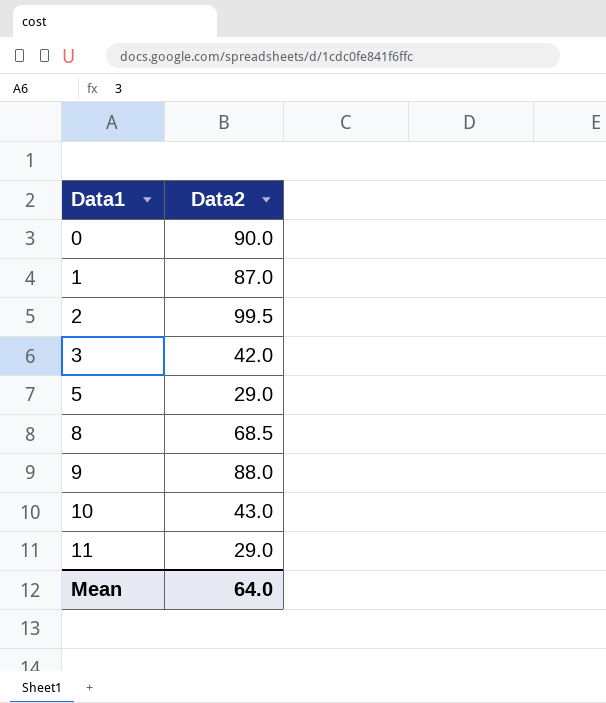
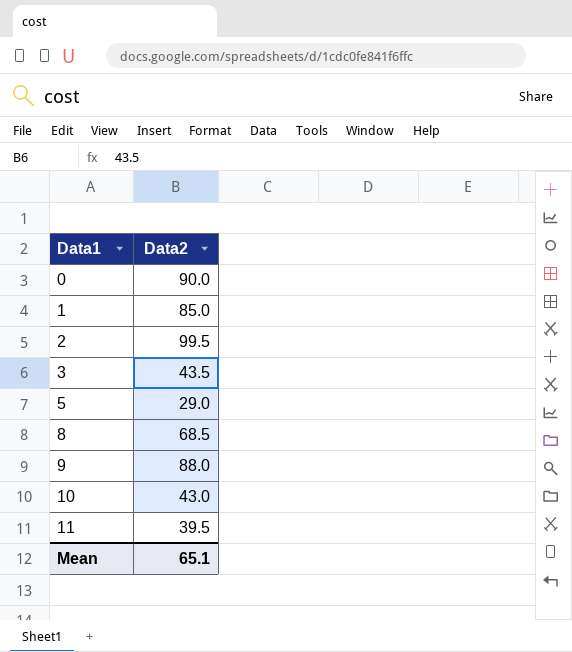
1 | Data2: 87.0 -> 85.0
3 | Data2: 42.0 -> 43.5
11 | Data2: 29.0 -> 39.5
Mean | Data2: 64.0 -> 65.1

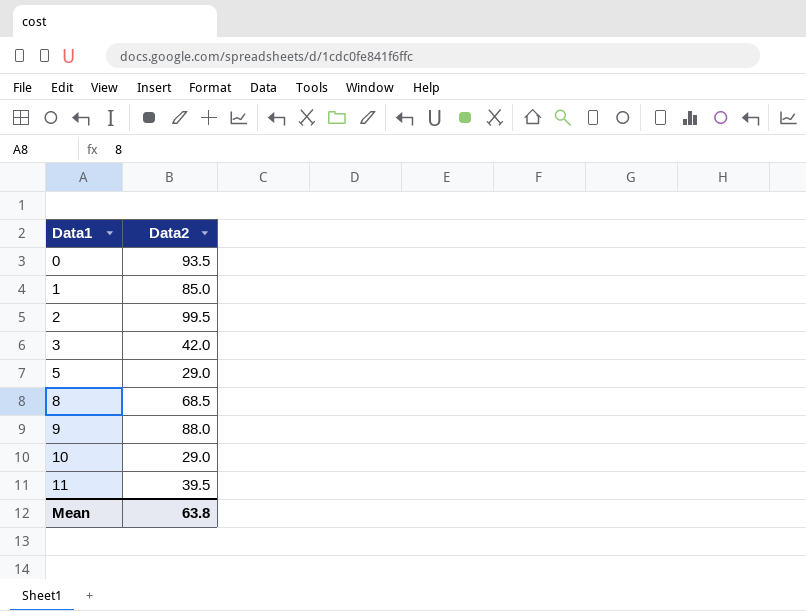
0 | Data2: 90.0 -> 93.5
3 | Data2: 43.5 -> 42.0
10 | Data2: 43.0 -> 29.0
Mean | Data2: 65.1 -> 63.8

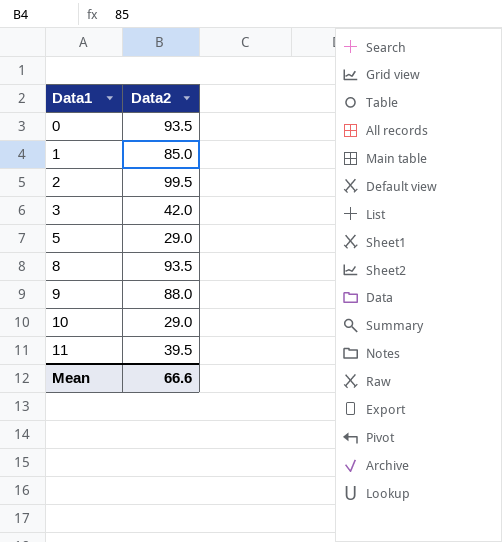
8 | Data2: 68.5 -> 93.5
Mean | Data2: 63.8 -> 66.6

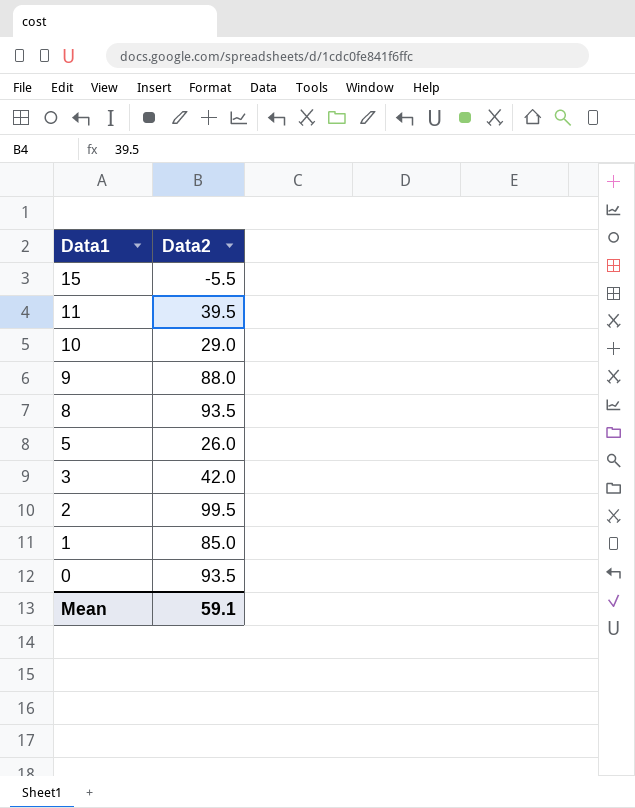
row order: Data1 ascending -> Data1 descending
row 15: none -> -5.5
5 | Data2: 29.0 -> 26.0
Mean | Data2: 66.6 -> 59.1

